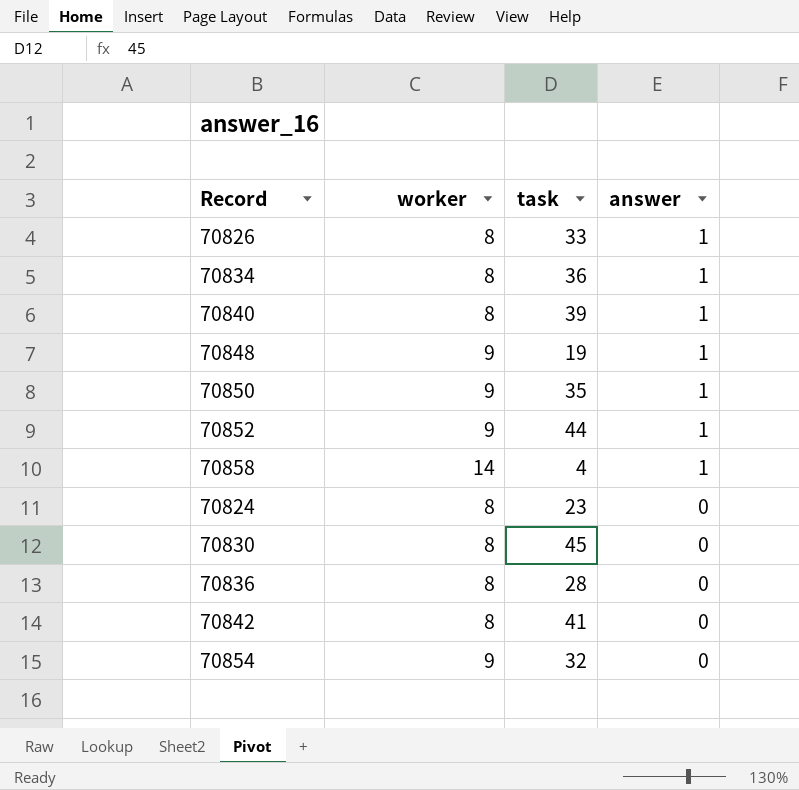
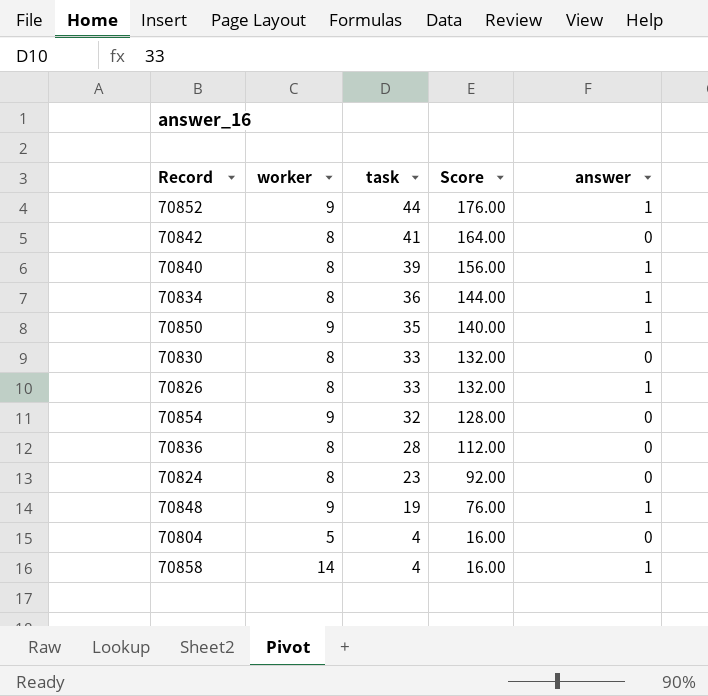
row order: answer descending -> task descending
column Score | formula: none -> [task] * 4
70830 | task: 45 -> 33
row 70804: none -> 5 | 4 | 16.00 | 0

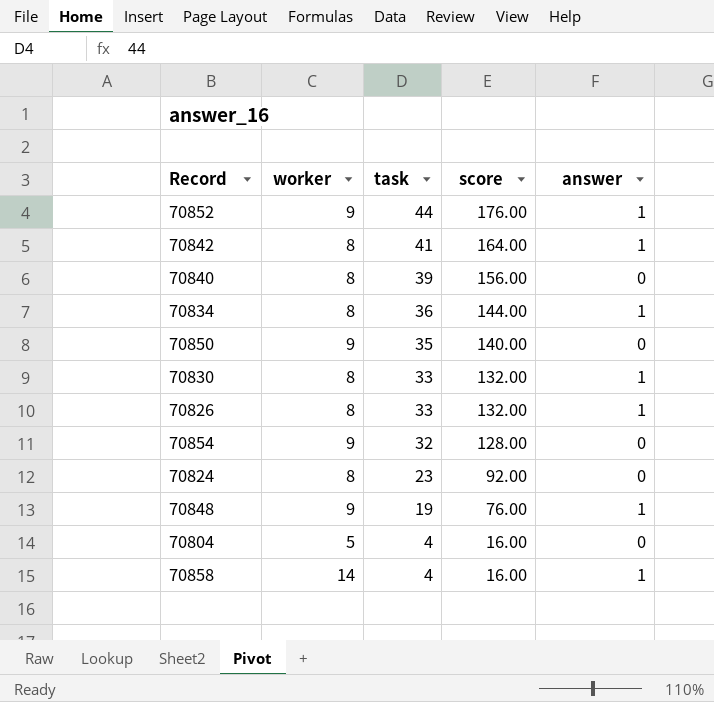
column name: Score -> score
row 70836: 8 | 28 | 112.00 | 0 -> none
70842 | answer: 0 -> 1
70840 | answer: 1 -> 0
70850 | answer: 1 -> 0
70830 | answer: 0 -> 1

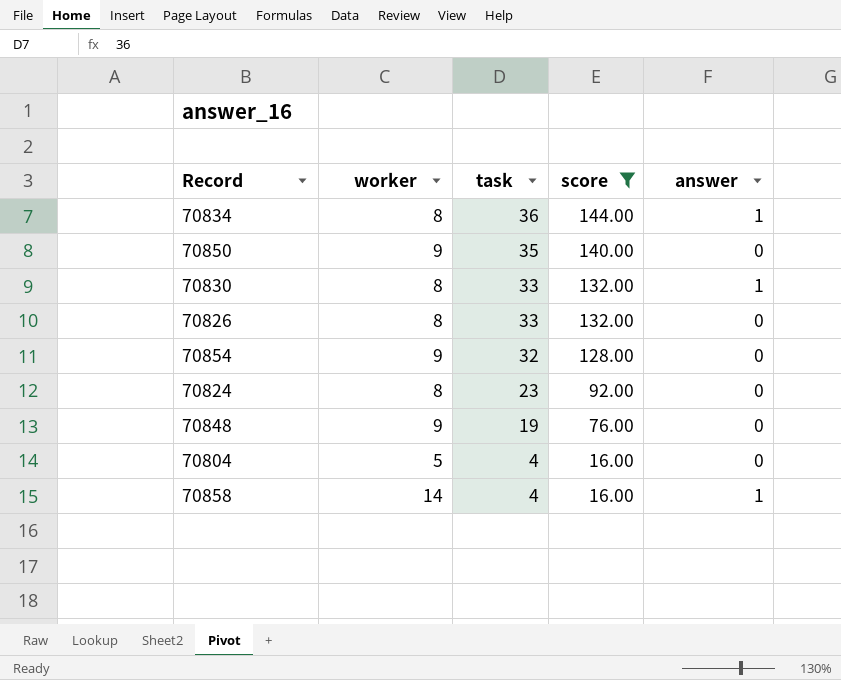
filter: none -> score <= 144.00
70826 | answer: 1 -> 0
70848 | answer: 1 -> 0

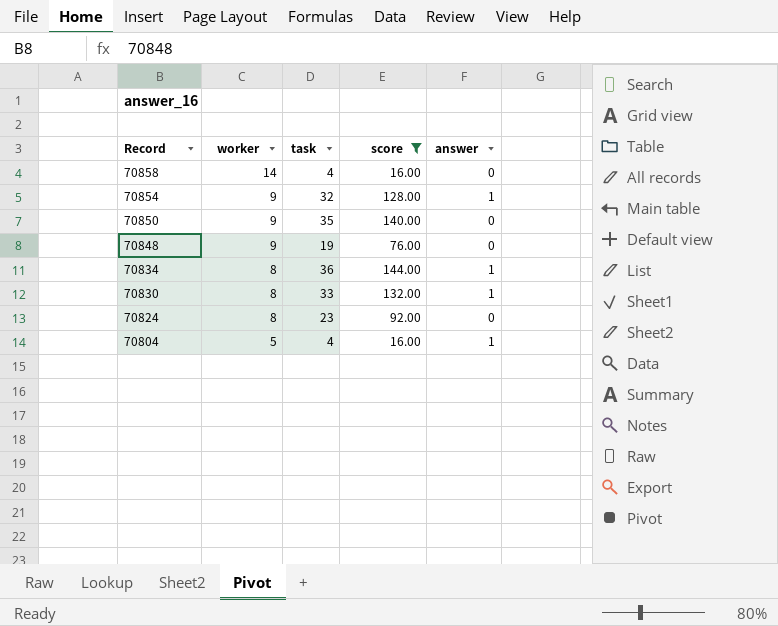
row order: task descending -> Record descending
row 70826: 8 | 33 | 132.00 | 0 -> none
70858 | answer: 1 -> 0
70854 | answer: 0 -> 1
70804 | answer: 0 -> 1

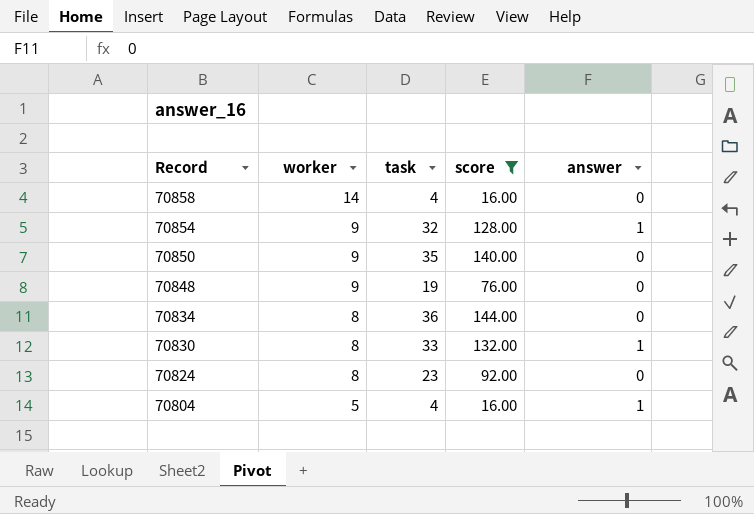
70834 | answer: 1 -> 0

